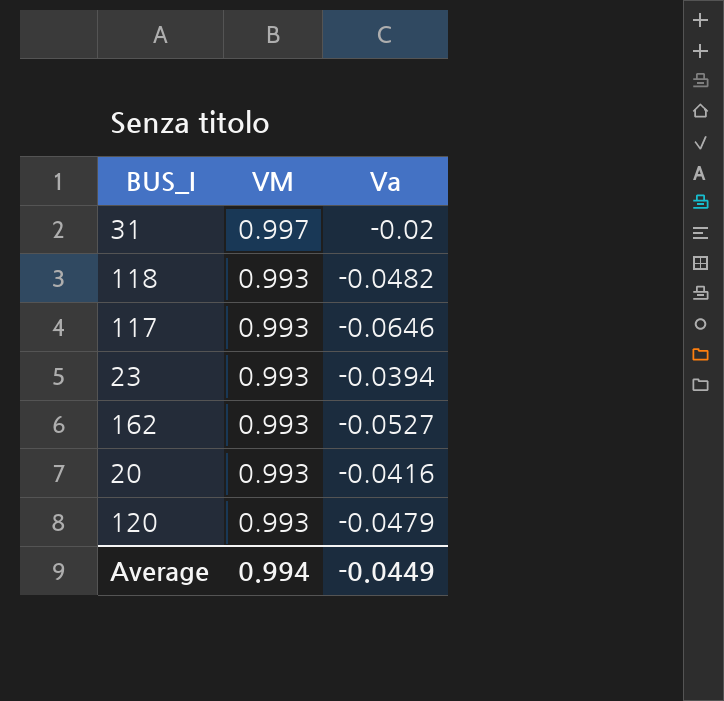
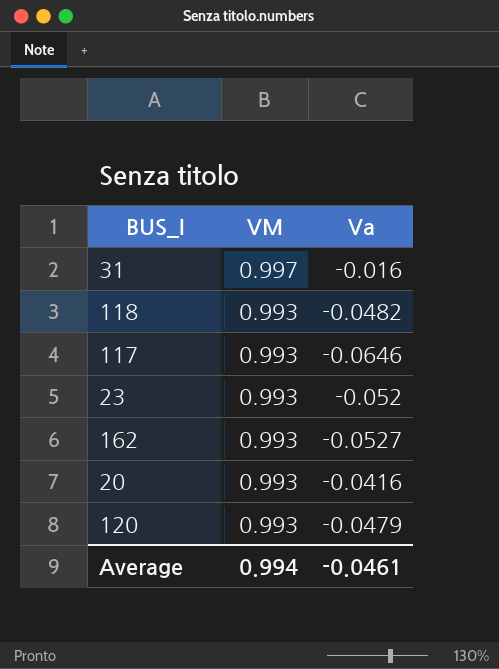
31 | Va: -0.02 -> -0.016
23 | Va: -0.0394 -> -0.052
Average | Va: -0.0449 -> -0.0461

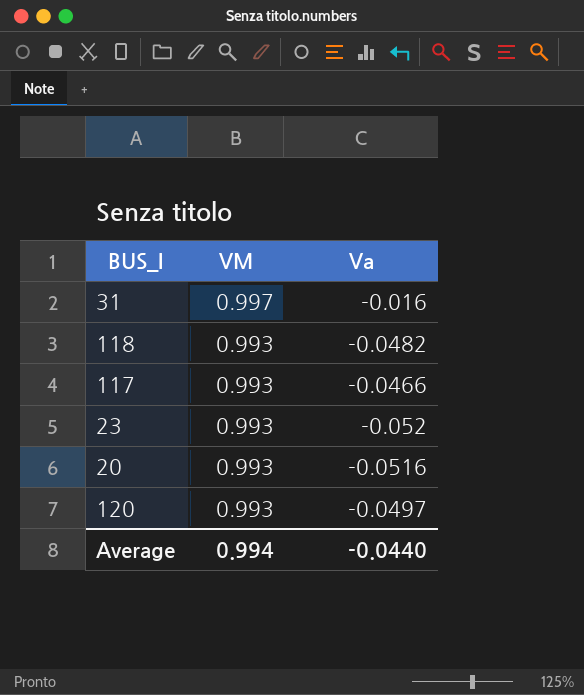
row 162: 0.993 | -0.0527 -> none
117 | Va: -0.0646 -> -0.0466
20 | Va: -0.0416 -> -0.0516
120 | Va: -0.0479 -> -0.0497
Average | Va: -0.0461 -> -0.0440

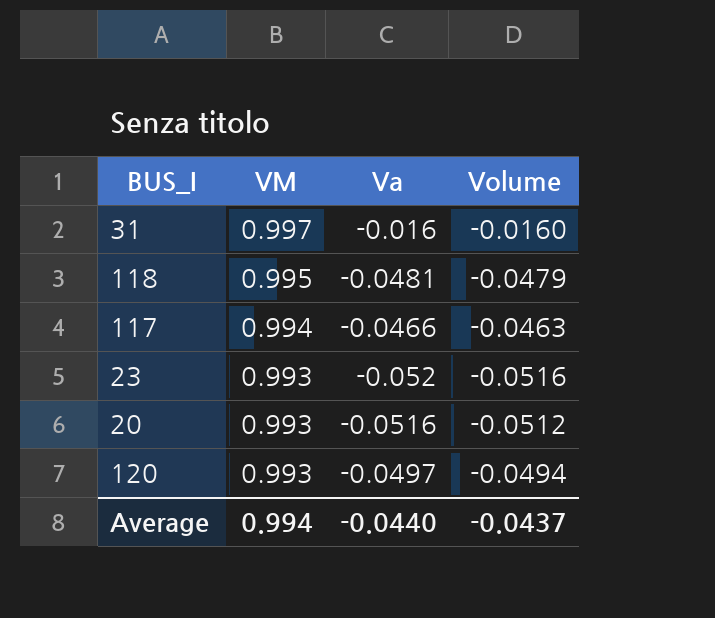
column Volume | formula: none -> [VM] * [Va]
118 | VM: 0.993 -> 0.995
118 | Va: -0.0482 -> -0.0481
117 | VM: 0.993 -> 0.994

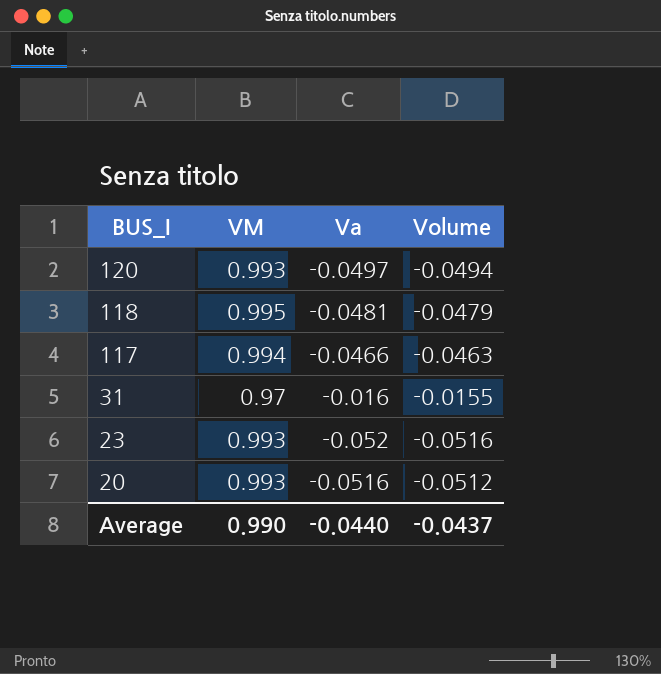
row order: VM descending -> BUS_I descending
31 | VM: 0.997 -> 0.97
31 | Volume: -0.0160 -> -0.0155
Average | VM: 0.994 -> 0.990

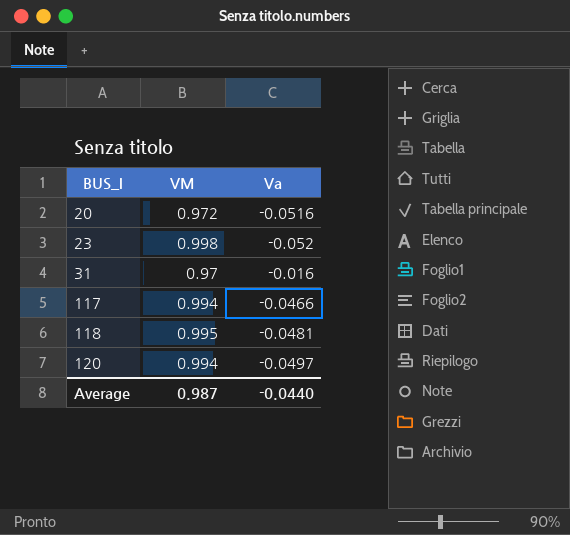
row order: BUS_I descending -> BUS_I ascending
column Volume | formula: [VM] * [Va] -> none
20 | VM: 0.993 -> 0.972
23 | VM: 0.993 -> 0.998
120 | VM: 0.993 -> 0.994
Average | VM: 0.990 -> 0.987

